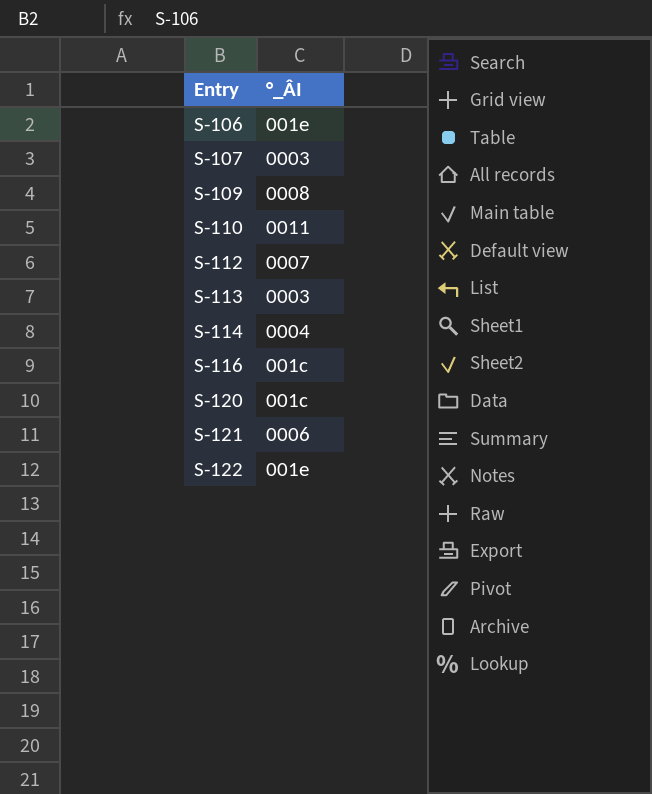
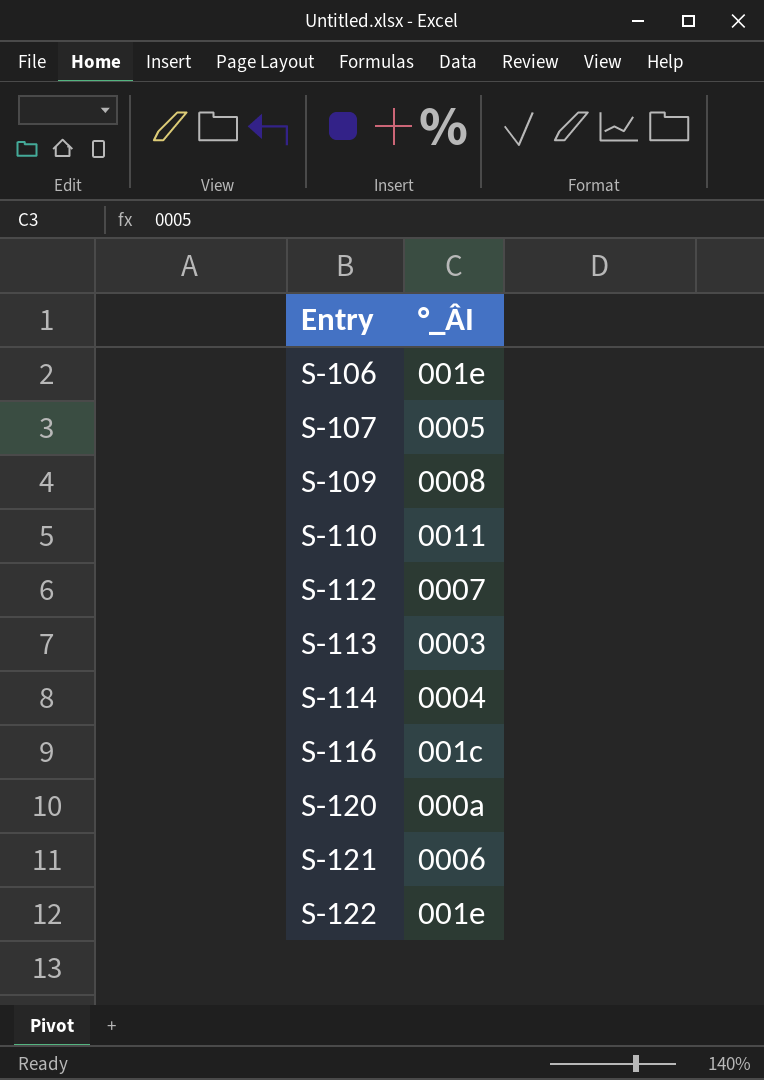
S-107 | °_ÂI: 0003 -> 0005
S-120 | °_ÂI: 001c -> 000a

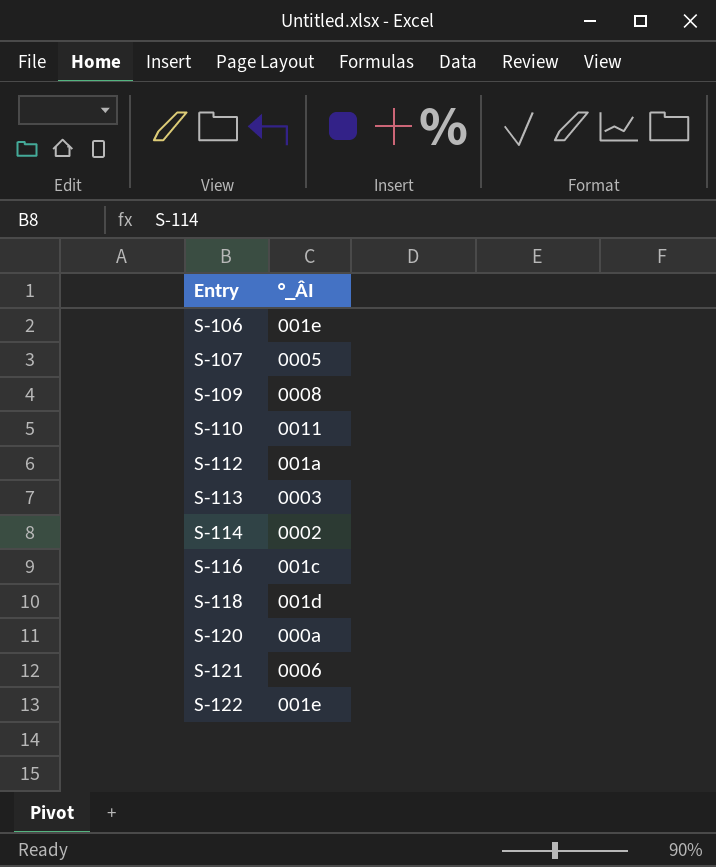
S-112 | °_ÂI: 0007 -> 001a
S-114 | °_ÂI: 0004 -> 0002
row S-118: none -> 001d

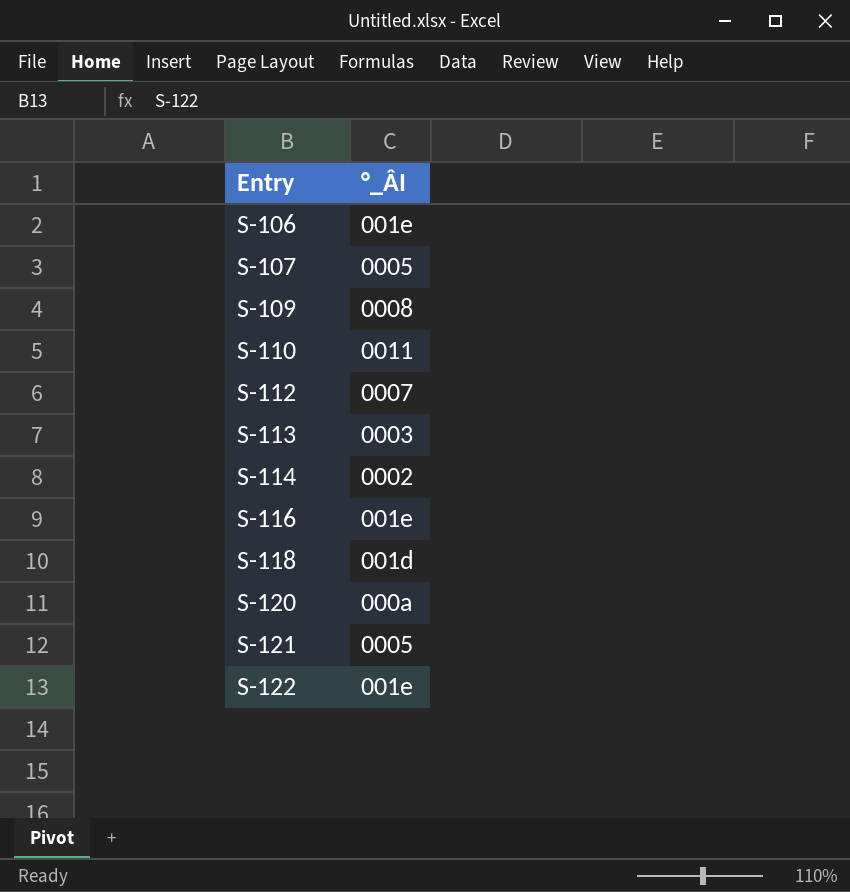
S-112 | °_ÂI: 001a -> 0007
S-116 | °_ÂI: 001c -> 001e
S-121 | °_ÂI: 0006 -> 0005

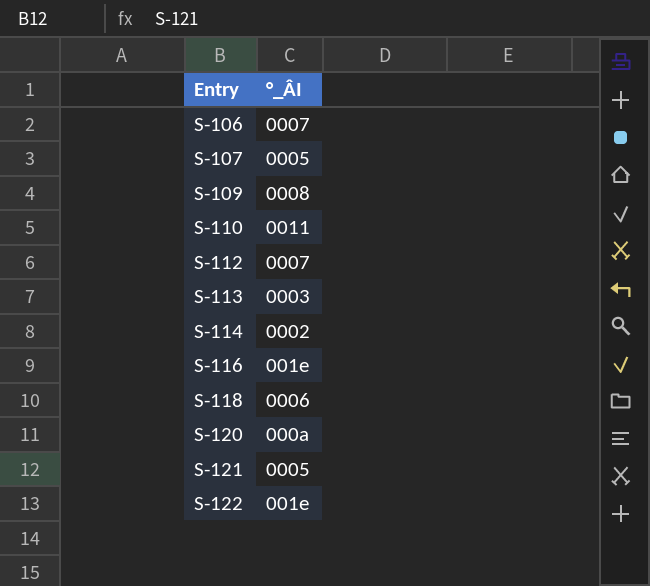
S-106 | °_ÂI: 001e -> 0007
S-118 | °_ÂI: 001d -> 0006

